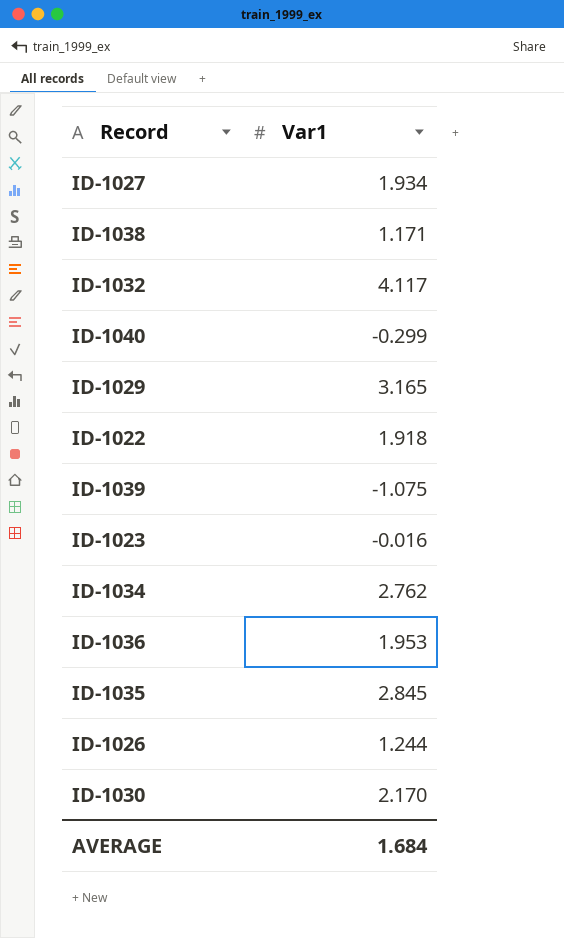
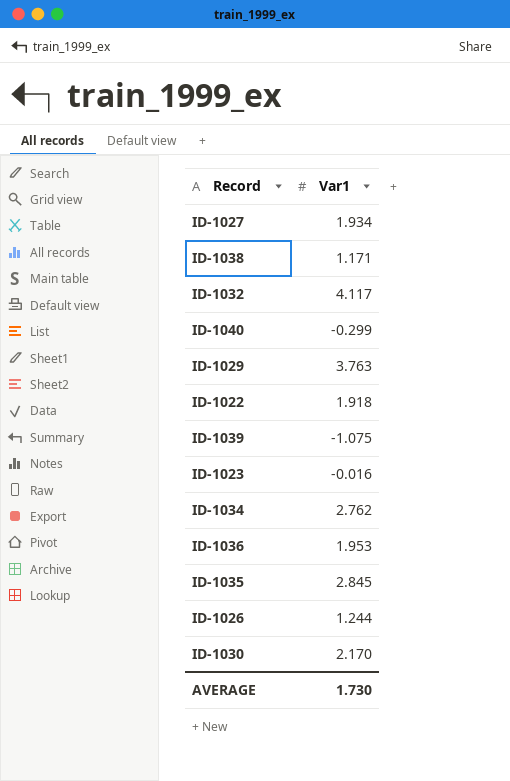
ID-1029 | Var1: 3.165 -> 3.763
AVERAGE | Var1: 1.684 -> 1.730

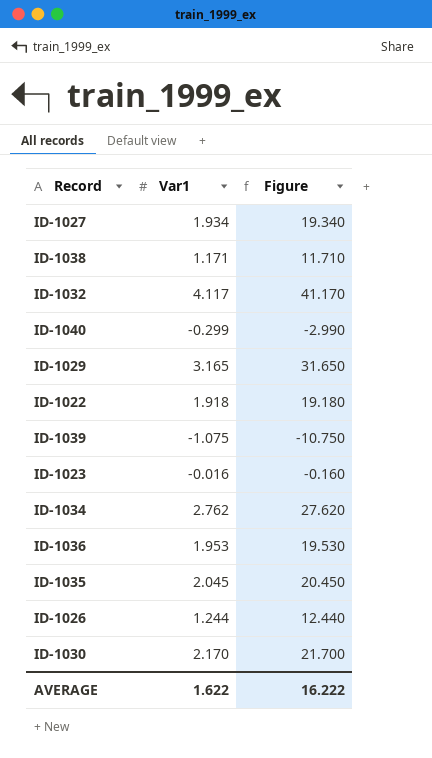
column Figure | formula: none -> [Var1] * 10
ID-1029 | Var1: 3.763 -> 3.165
ID-1035 | Var1: 2.845 -> 2.045
AVERAGE | Var1: 1.730 -> 1.622

